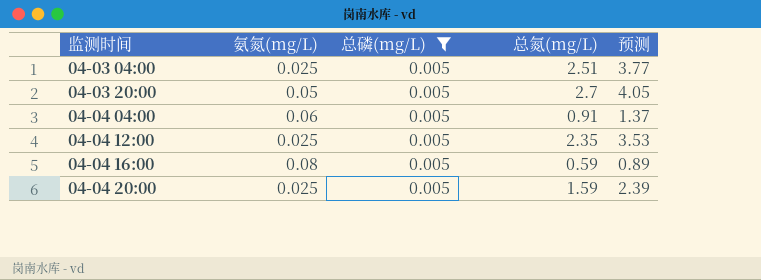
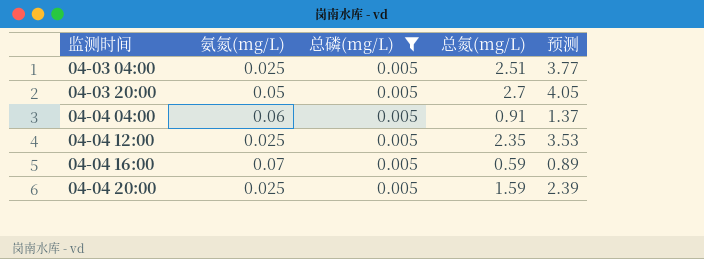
04-04 16:00 | 氨氮(mg/L): 0.08 -> 0.07

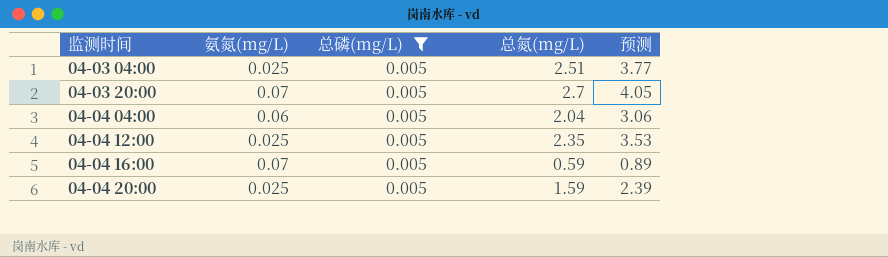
04-03 20:00 | 氨氮(mg/L): 0.05 -> 0.07
04-04 04:00 | 总氮(mg/L): 0.91 -> 2.04
04-04 04:00 | 预测: 1.37 -> 3.06

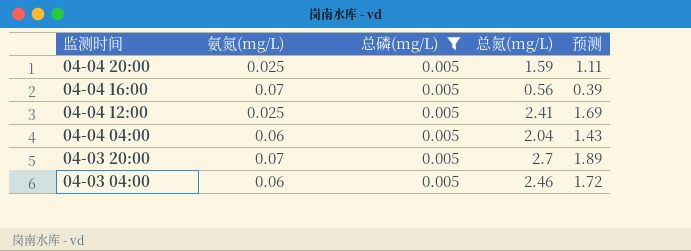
row order: 监测时间 ascending -> 监测时间 descending
column 预测 | formula: [总氮(mg/L)] * 1.5 -> [总氮(mg/L)] * 0.7
04-04 16:00 | 总氮(mg/L): 0.59 -> 0.56
04-04 12:00 | 总氮(mg/L): 2.35 -> 2.41
04-03 04:00 | 氨氮(mg/L): 0.025 -> 0.06
04-03 04:00 | 总氮(mg/L): 2.51 -> 2.46

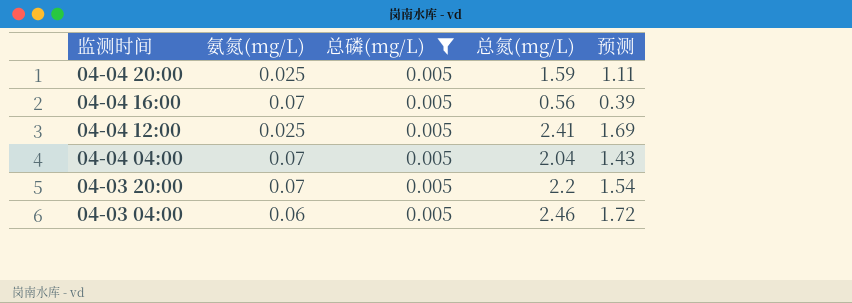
04-04 04:00 | 氨氮(mg/L): 0.06 -> 0.07
04-03 20:00 | 总氮(mg/L): 2.7 -> 2.2
04-03 20:00 | 预测: 1.89 -> 1.54

